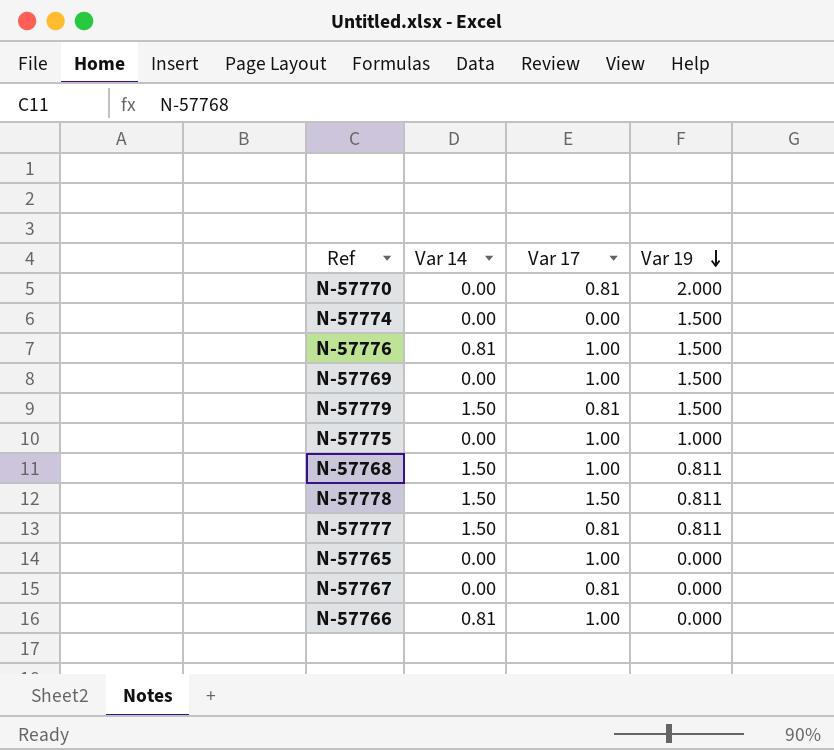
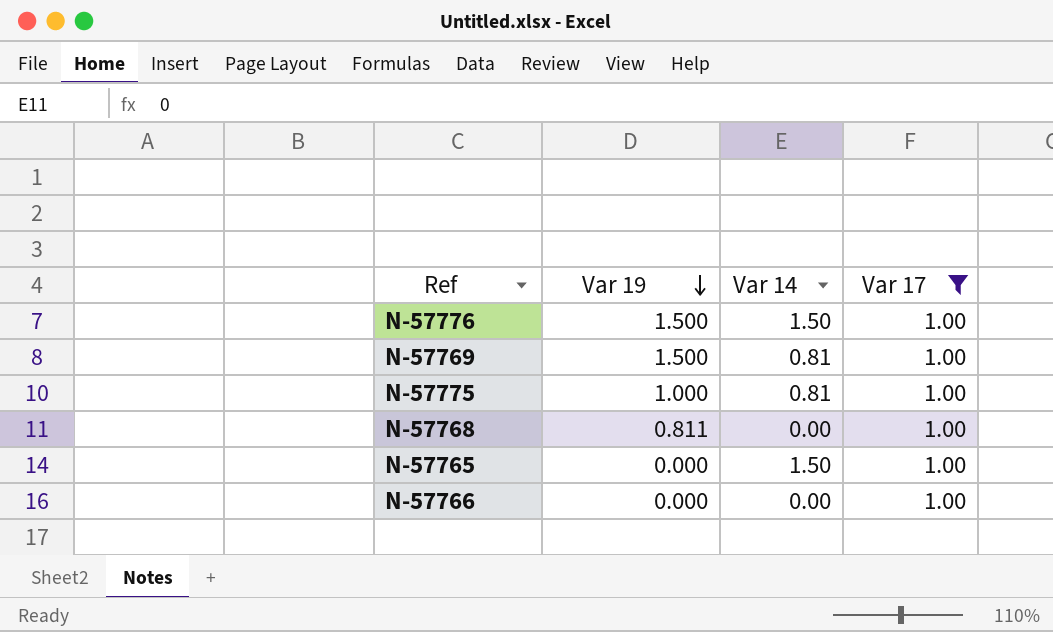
filter: none -> Var 17 = 1.00
column Var 19 | position: 4 -> 2
N-57776 | Var 14: 0.81 -> 1.50
N-57769 | Var 14: 0.00 -> 0.81
N-57775 | Var 14: 0.00 -> 0.81
N-57768 | Var 14: 1.50 -> 0.00
N-57765 | Var 14: 0.00 -> 1.50
N-57766 | Var 14: 0.81 -> 0.00

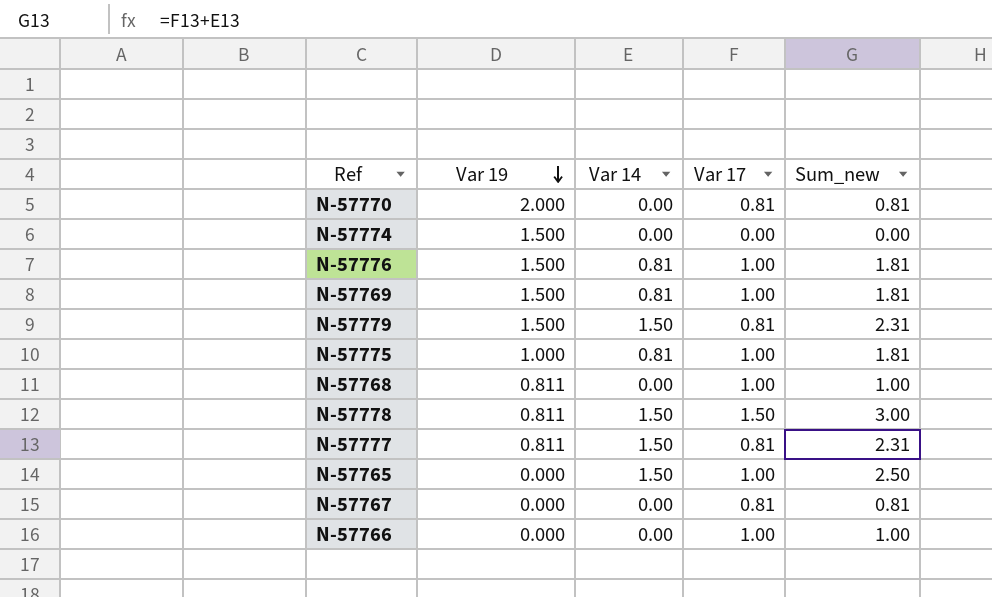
filter: Var 17 = 1.00 -> none
column Sum_new | formula: none -> [Var 14] + [Var 17]
N-57776 | Var 14: 1.50 -> 0.81

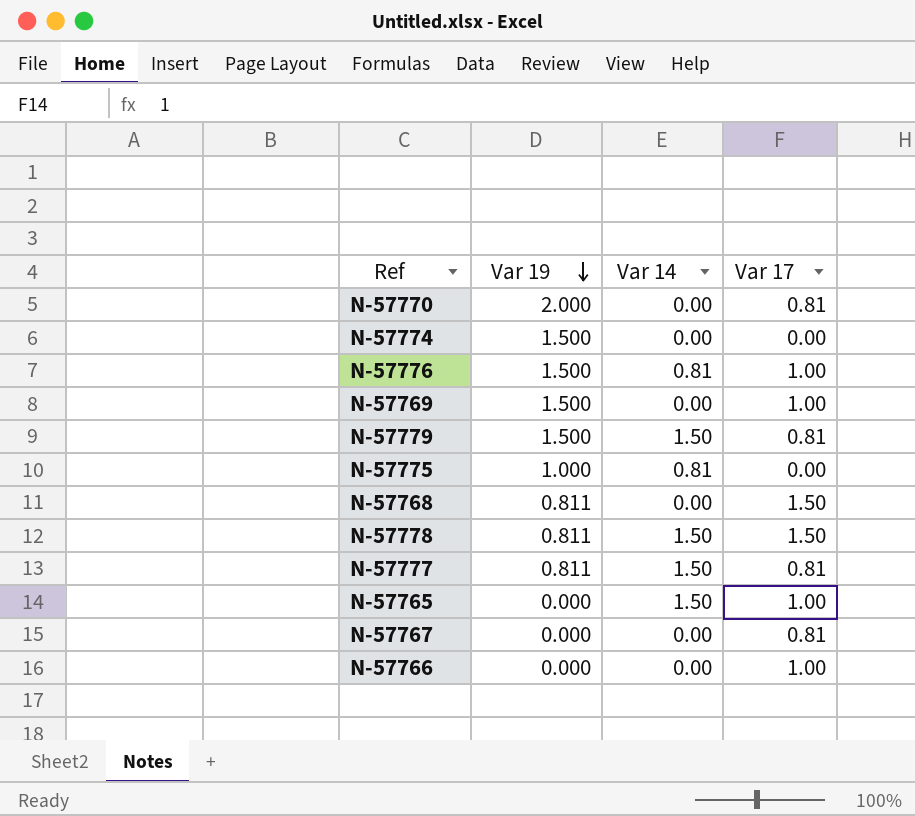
column Sum_new | formula: [Var 14] + [Var 17] -> none
N-57769 | Var 14: 0.81 -> 0.00
N-57775 | Var 17: 1.00 -> 0.00
N-57768 | Var 17: 1.00 -> 1.50

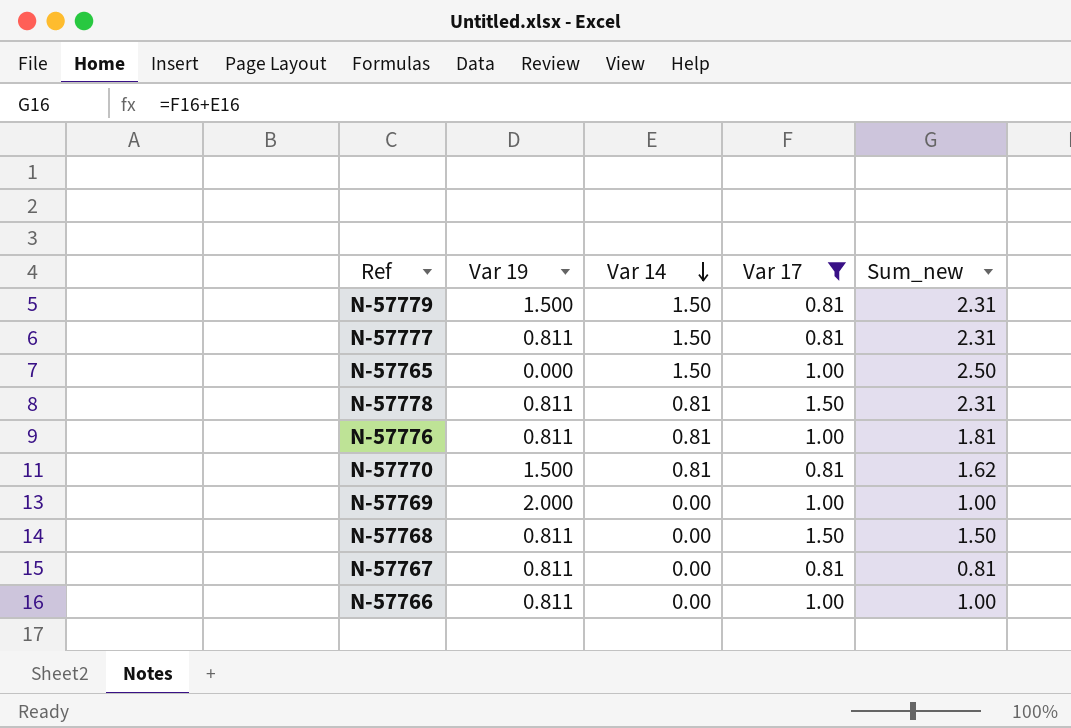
filter: none -> Var 17 != 0.00
row order: Var 19 descending -> Var 14 descending
column Sum_new | formula: none -> [Var 14] + [Var 17]
N-57778 | Var 14: 1.50 -> 0.81
N-57776 | Var 19: 1.500 -> 0.811
N-57770 | Var 19: 2.000 -> 1.500
N-57770 | Var 14: 0.00 -> 0.81
N-57769 | Var 19: 1.500 -> 2.000
N-57767 | Var 19: 0.000 -> 0.811
N-57766 | Var 19: 0.000 -> 0.811

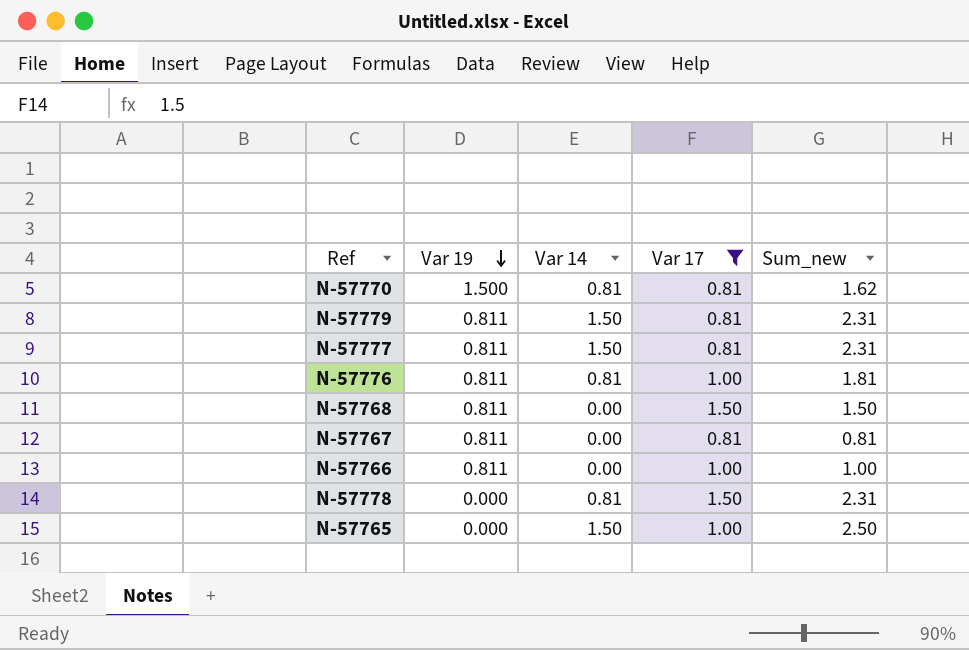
row order: Var 14 descending -> Var 19 descending
row N-57769: 2.000 | 0.00 | 1.00 | 1.00 -> none
N-57779 | Var 19: 1.500 -> 0.811
N-57778 | Var 19: 0.811 -> 0.000

